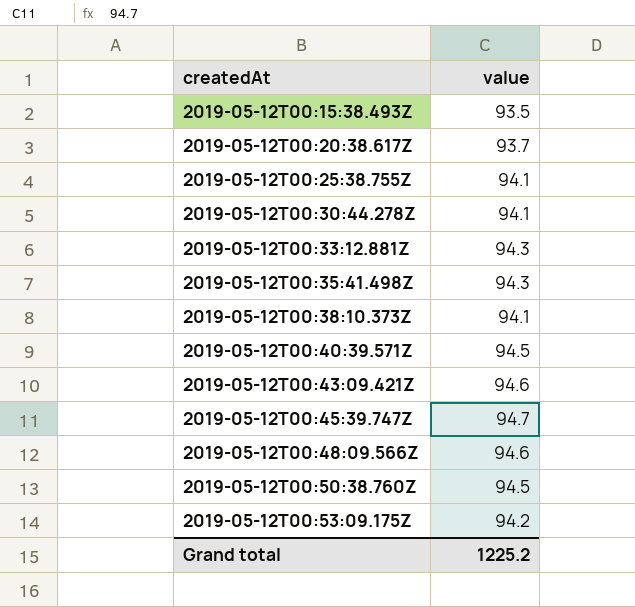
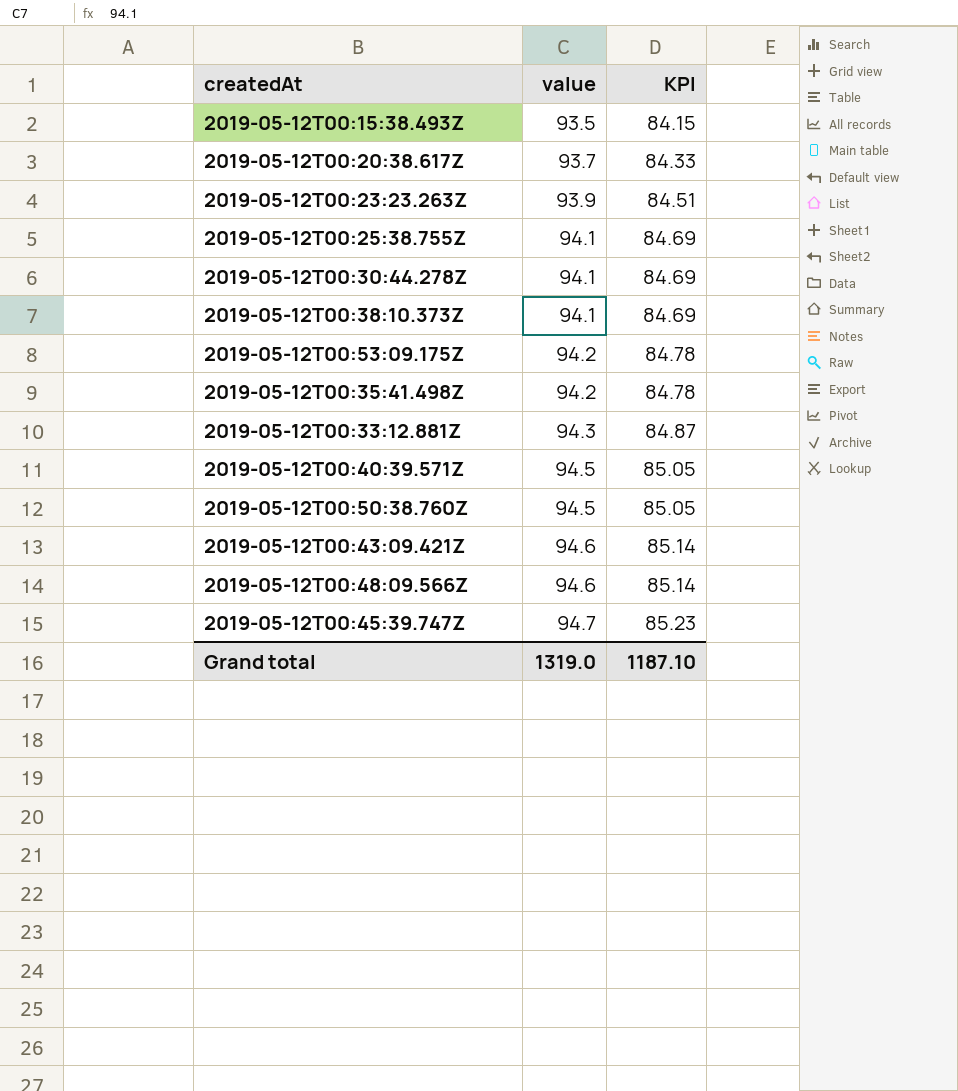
row order: createdAt ascending -> value ascending
column KPI | formula: none -> [value] * 0.9
row 2019-05-12T00:23:23.263Z: none -> 93.9 | 84.51
2019-05-12T00:35:41.498Z | value: 94.3 -> 94.2
Grand total | value: 1225.2 -> 1319.0

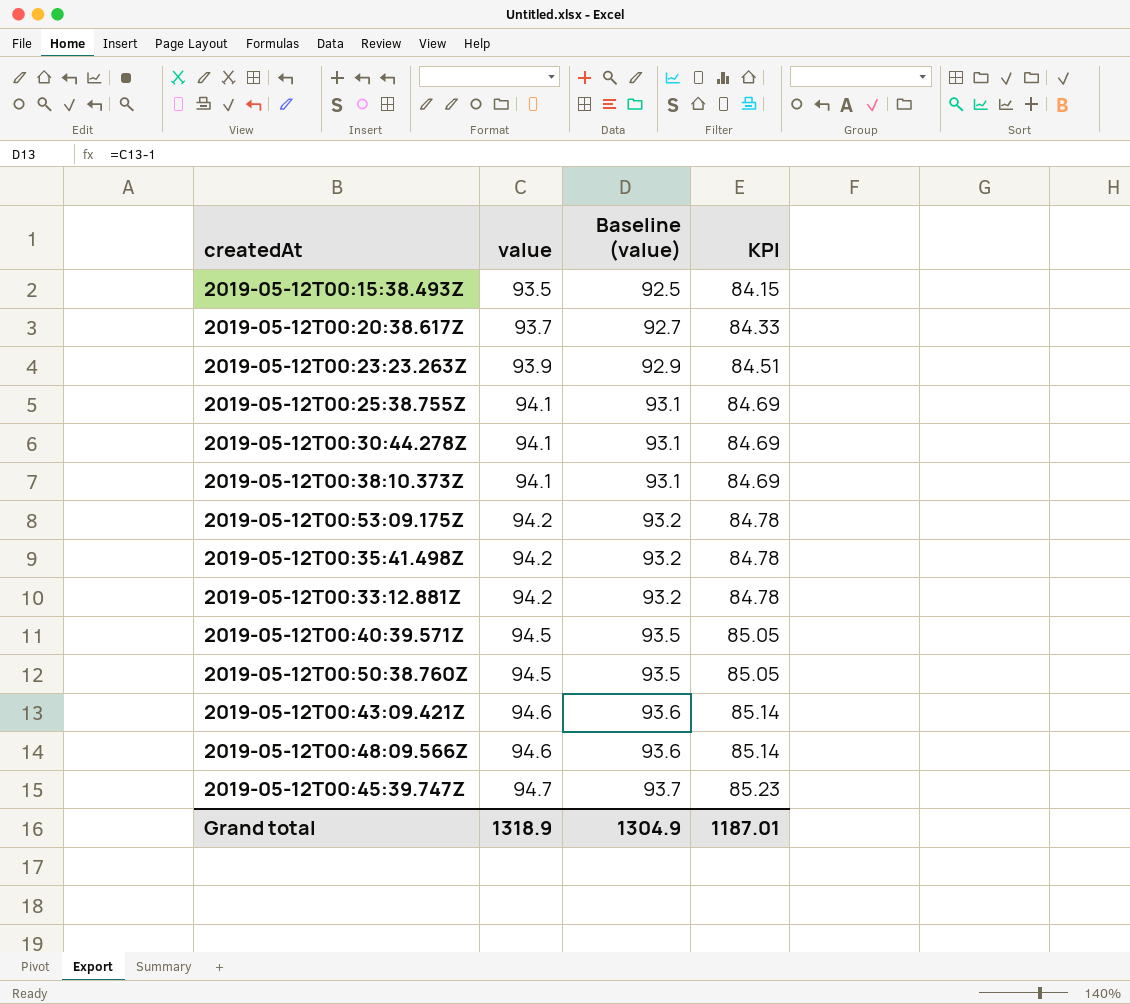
column Baseline (value) | formula: none -> [value] - 1
2019-05-12T00:33:12.881Z | value: 94.3 -> 94.2
2019-05-12T00:33:12.881Z | KPI: 84.87 -> 84.78
Grand total | value: 1319.0 -> 1318.9
Grand total | KPI: 1187.10 -> 1187.01

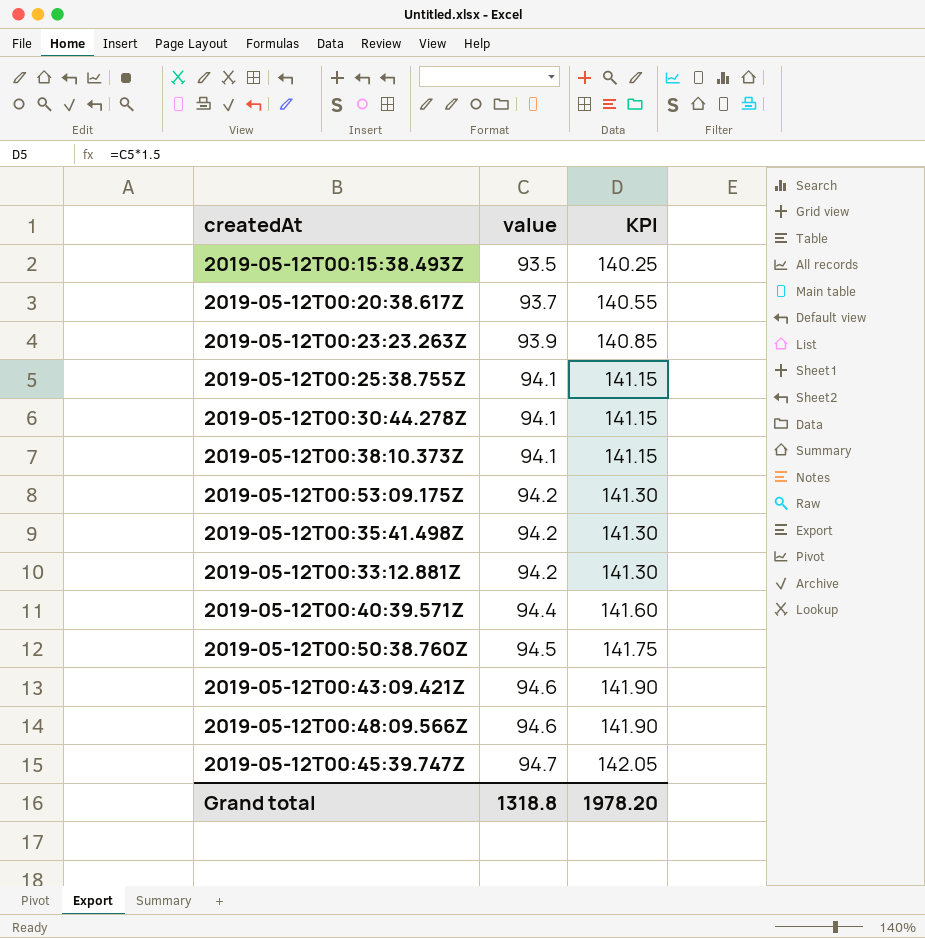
column Baseline (value) | formula: [value] - 1 -> none
column KPI | formula: [value] * 0.9 -> [value] * 1.5
2019-05-12T00:40:39.571Z | value: 94.5 -> 94.4
Grand total | value: 1318.9 -> 1318.8
Grand total | KPI: 1187.01 -> 1978.20

